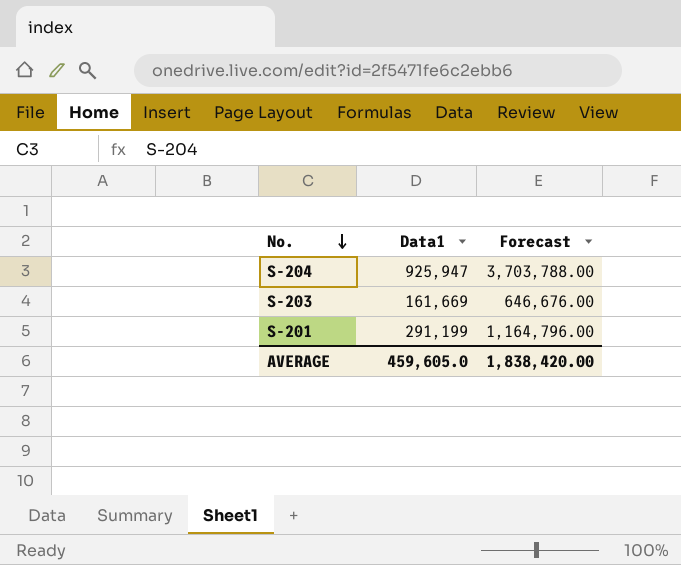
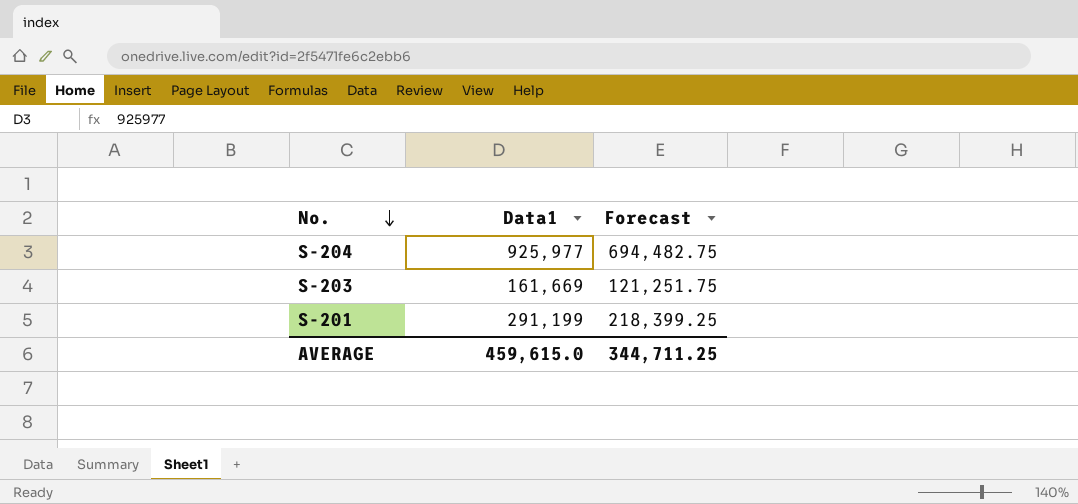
column Forecast | formula: [Data1] * 4 -> [Data1] * 0.75
S-204 | Data1: 925,947 -> 925,977
AVERAGE | Data1: 459,605.0 -> 459,615.0
AVERAGE | Forecast: 1,838,420.00 -> 344,711.25

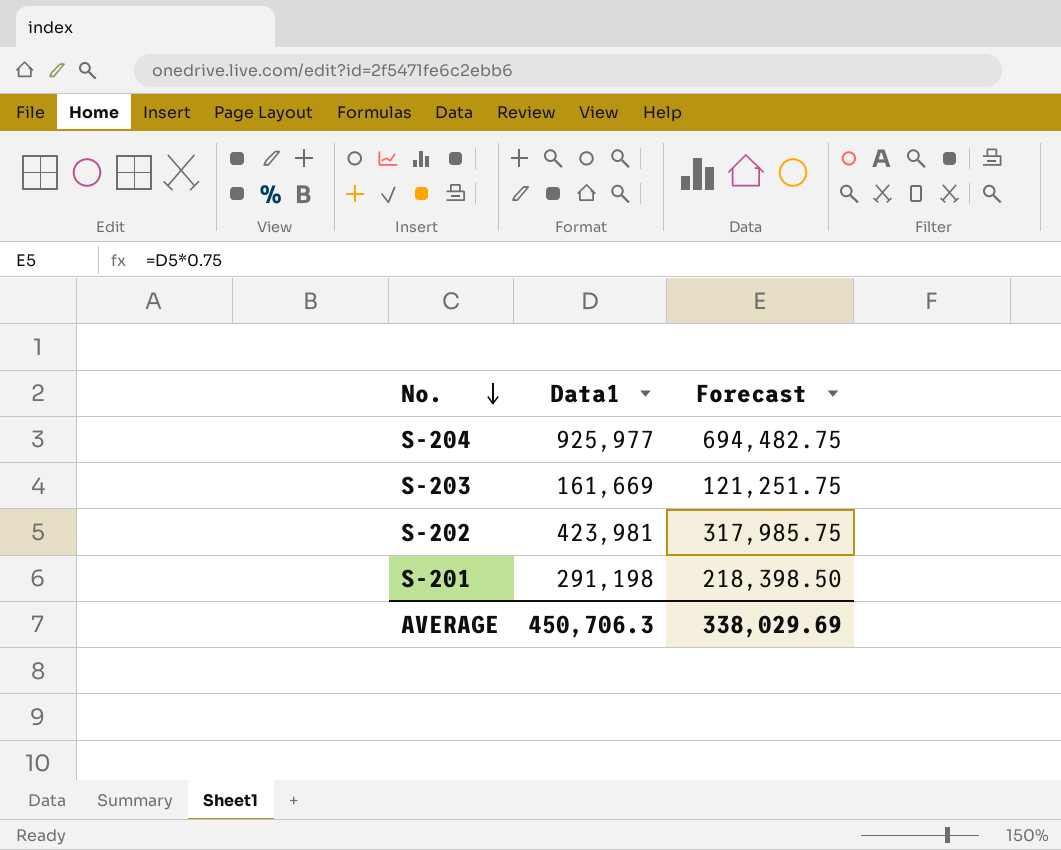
row S-202: none -> 423,981 | 317,985.75
S-201 | Data1: 291,199 -> 291,198
S-201 | Forecast: 218,399.25 -> 218,398.50
AVERAGE | Data1: 459,615.0 -> 450,706.3
AVERAGE | Forecast: 344,711.25 -> 338,029.69

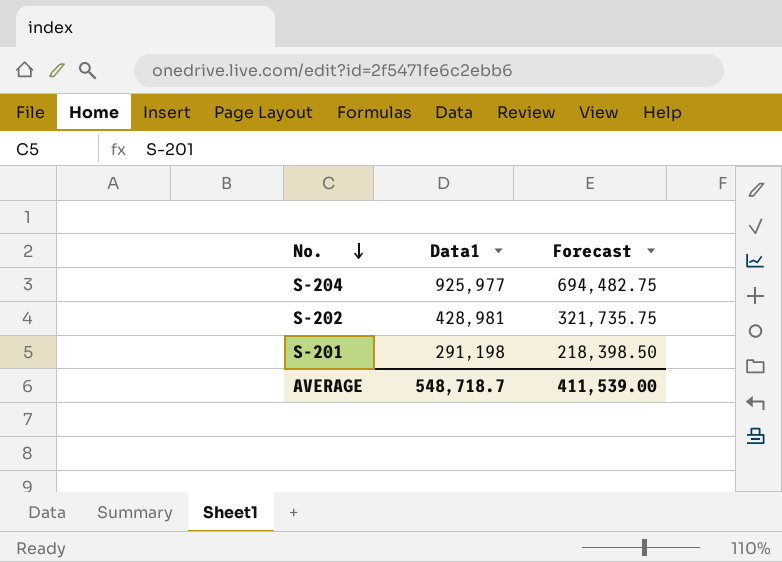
row S-203: 161,669 | 121,251.75 -> none
S-202 | Data1: 423,981 -> 428,981
S-202 | Forecast: 317,985.75 -> 321,735.75
AVERAGE | Data1: 450,706.3 -> 548,718.7
AVERAGE | Forecast: 338,029.69 -> 411,539.00

